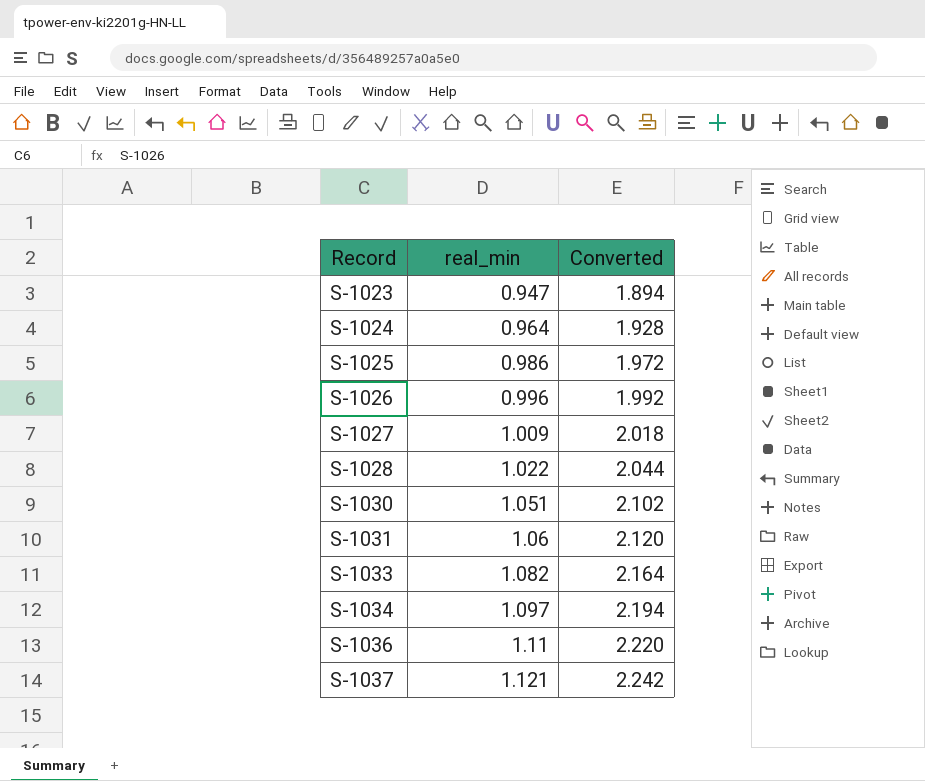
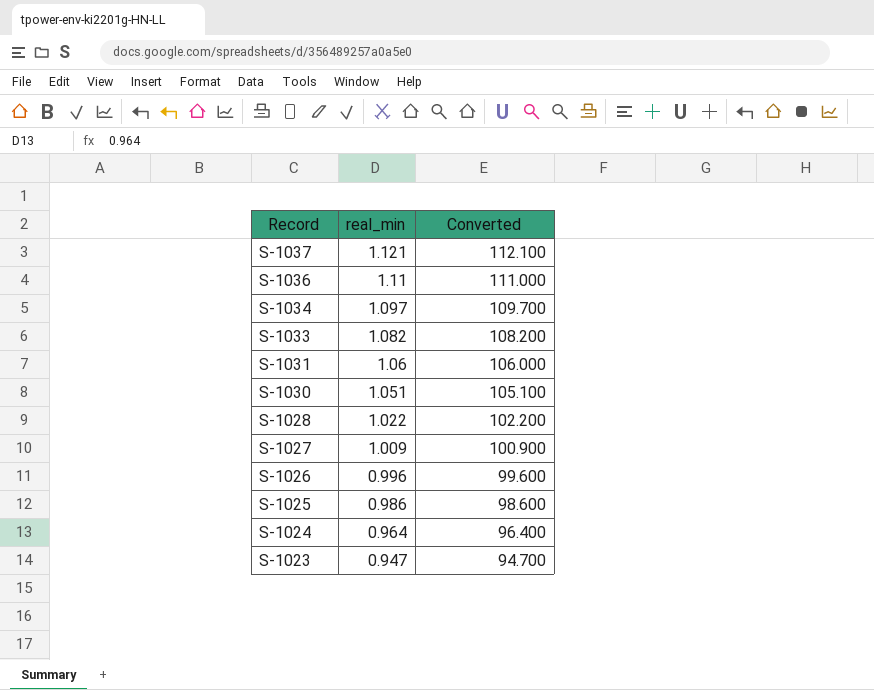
row order: Record ascending -> Record descending
column Converted | formula: [real_min] * 2 -> [real_min] * 100

